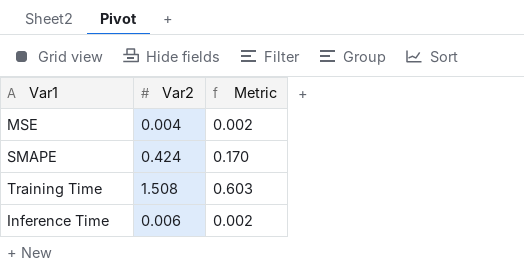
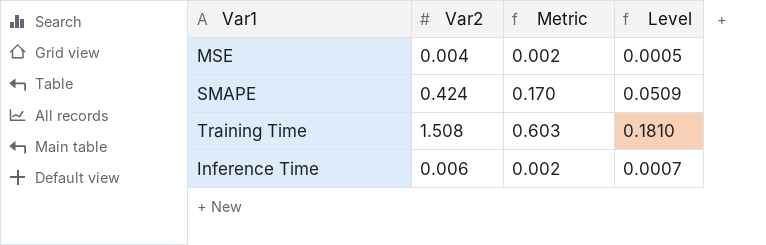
column Level | formula: none -> [Var2] * 0.12

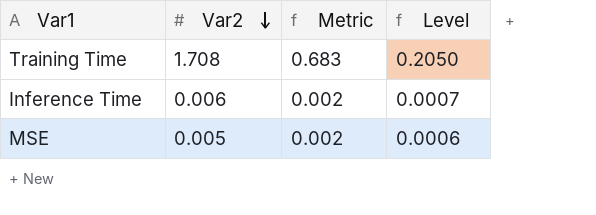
row order: none -> Var2 descending
row SMAPE: 0.424 | 0.170 | 0.0509 -> none
Training Time | Var2: 1.508 -> 1.708
Training Time | Metric: 0.603 -> 0.683
Training Time | Level: 0.1810 -> 0.2050
MSE | Var2: 0.004 -> 0.005
MSE | Level: 0.0005 -> 0.0006

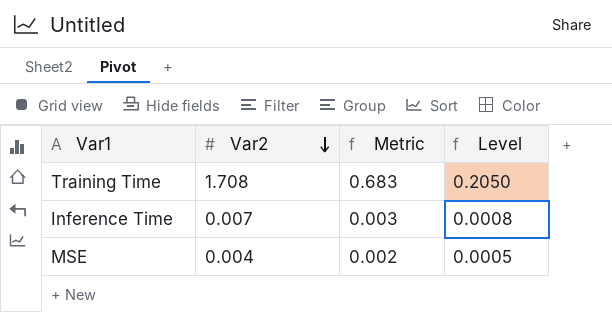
Inference Time | Var2: 0.006 -> 0.007
Inference Time | Metric: 0.002 -> 0.003
Inference Time | Level: 0.0007 -> 0.0008
MSE | Var2: 0.005 -> 0.004
MSE | Level: 0.0006 -> 0.0005

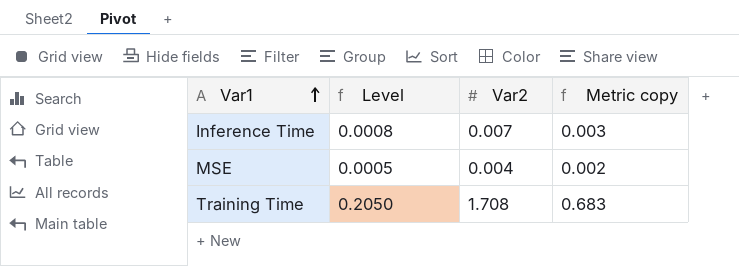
row order: Var2 descending -> Var1 ascending
column Level | position: 4 -> 2
column name: Metric -> Metric copy

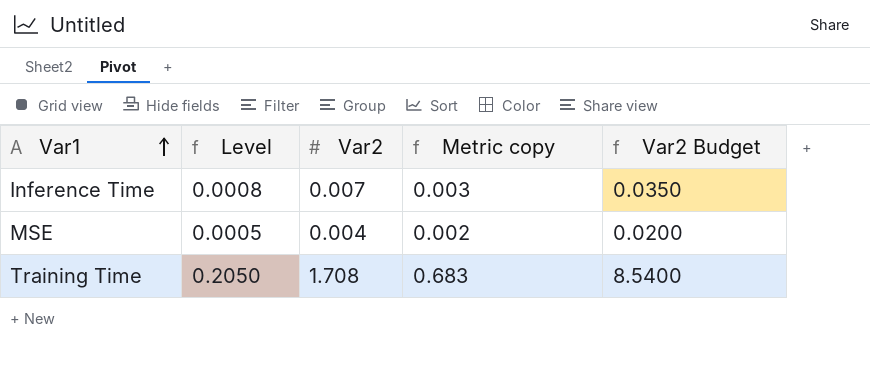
column Var2 Budget | formula: none -> [Var2] * 5

